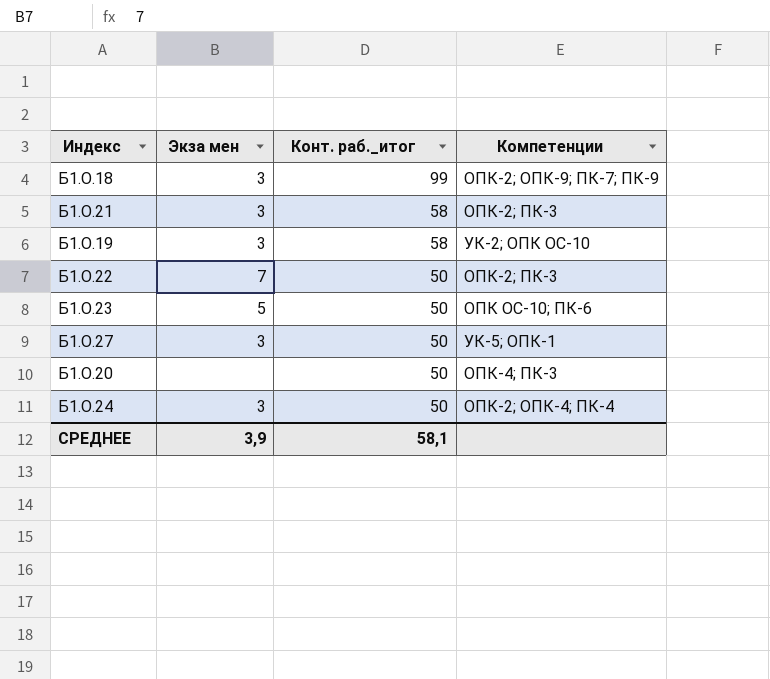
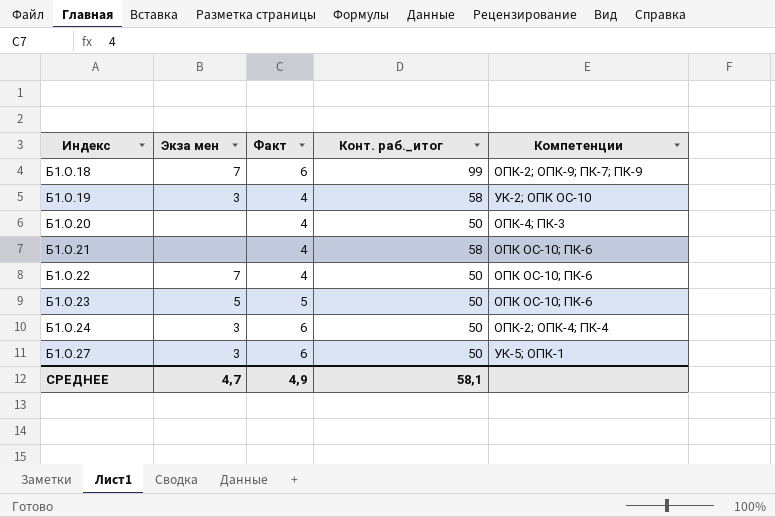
row order: Конт. раб._итог descending -> Индекс ascending
column Факт | position: none -> 3
Б1.О.18 | Экза мен: 3 -> 7
Б1.О.21 | Экза мен: 3 -> none
Б1.О.21 | Компетенции: ОПК-2; ПК-3 -> ОПК ОС-10; ПК-6
Б1.О.22 | Компетенции: ОПК-2; ПК-3 -> ОПК ОС-10; ПК-6
СРЕДНЕЕ | Экза мен: 3,9 -> 4,7

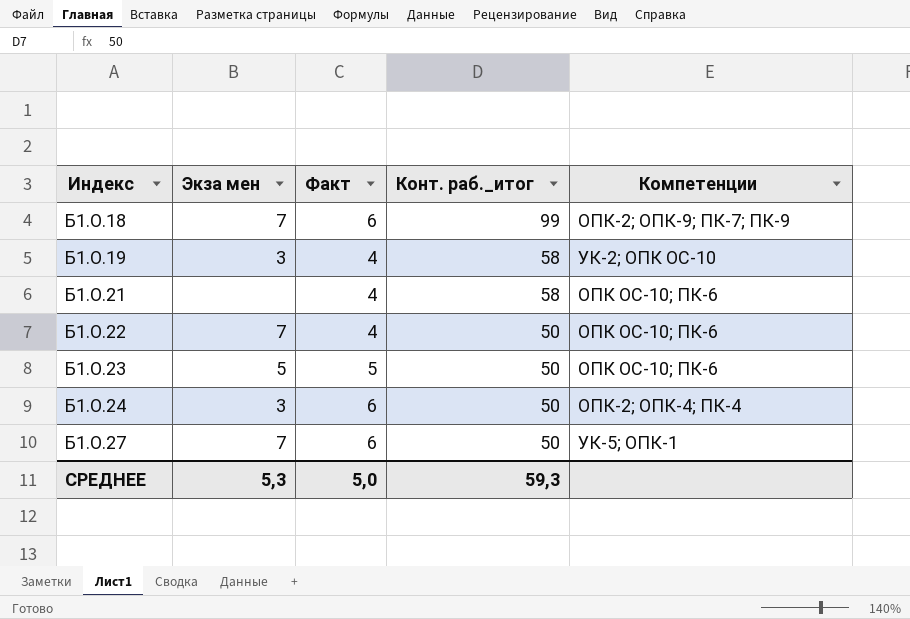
row Б1.О.20: none | 4 | 50 | ОПК-4; ПК-3 -> none
Б1.О.27 | Экза мен: 3 -> 7
СРЕДНЕЕ | Экза мен: 4,7 -> 5,3
СРЕДНЕЕ | Факт: 4,9 -> 5,0
СРЕДНЕЕ | Конт. раб._итог: 58,1 -> 59,3

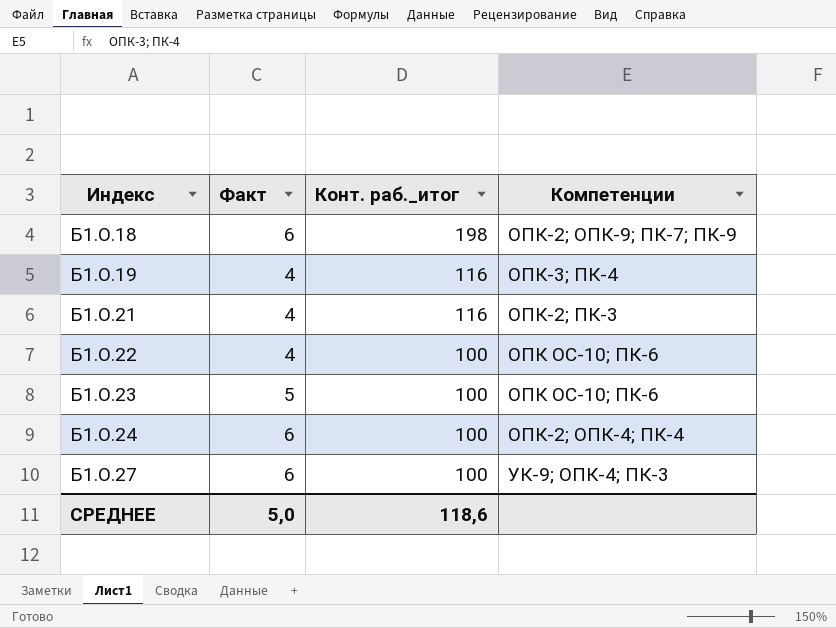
column Экза мен | position: 2 -> none
Б1.О.18 | Конт. раб._итог: 99 -> 198
Б1.О.19 | Конт. раб._итог: 58 -> 116
Б1.О.19 | Компетенции: УК-2; ОПК ОС-10 -> ОПК-3; ПК-4
Б1.О.21 | Конт. раб._итог: 58 -> 116
Б1.О.21 | Компетенции: ОПК ОС-10; ПК-6 -> ОПК-2; ПК-3
Б1.О.22 | Конт. раб._итог: 50 -> 100
Б1.О.23 | Конт. раб._итог: 50 -> 100
Б1.О.24 | Конт. раб._итог: 50 -> 100
Б1.О.27 | Конт. раб._итог: 50 -> 100
Б1.О.27 | Компетенции: УК-5; ОПК-1 -> УК-9; ОПК-4; ПК-3
СРЕДНЕЕ | Конт. раб._итог: 59,3 -> 118,6

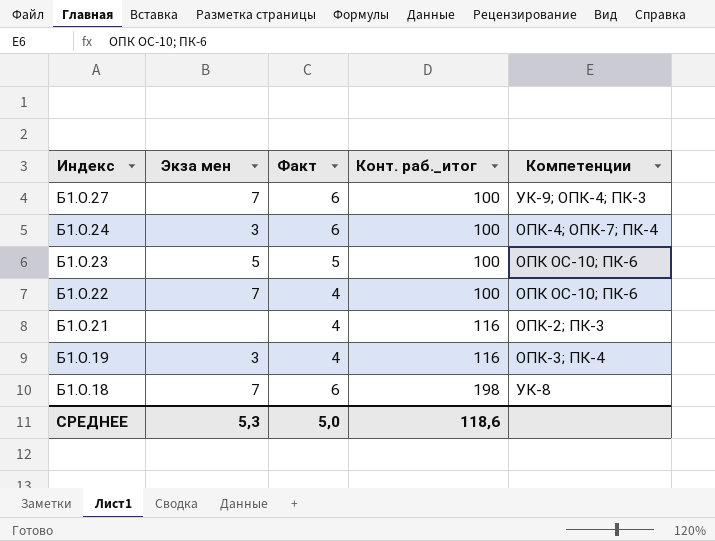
row order: Индекс ascending -> Индекс descending
column Экза мен | position: none -> 2
Б1.О.24 | Компетенции: ОПК-2; ОПК-4; ПК-4 -> ОПК-4; ОПК-7; ПК-4
Б1.О.18 | Компетенции: ОПК-2; ОПК-9; ПК-7; ПК-9 -> УК-8

